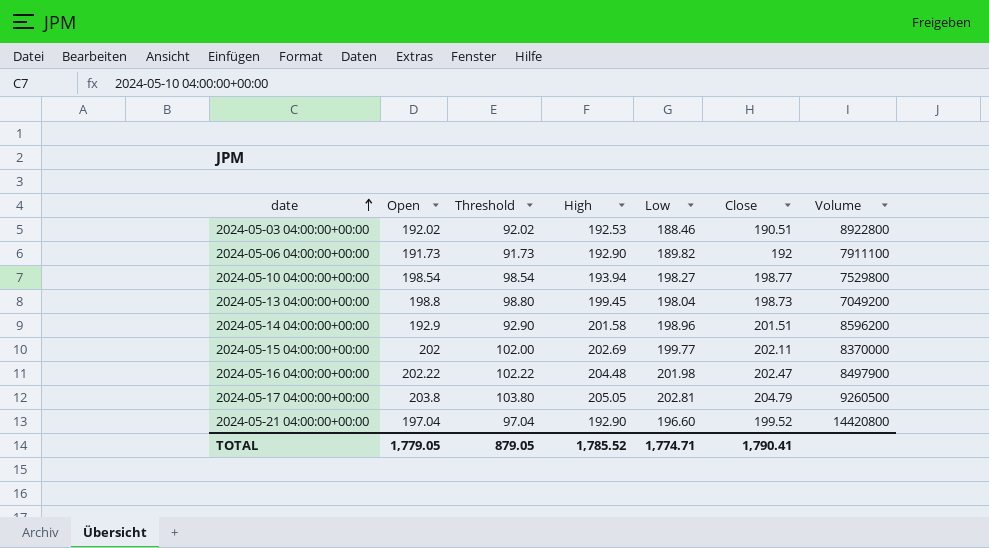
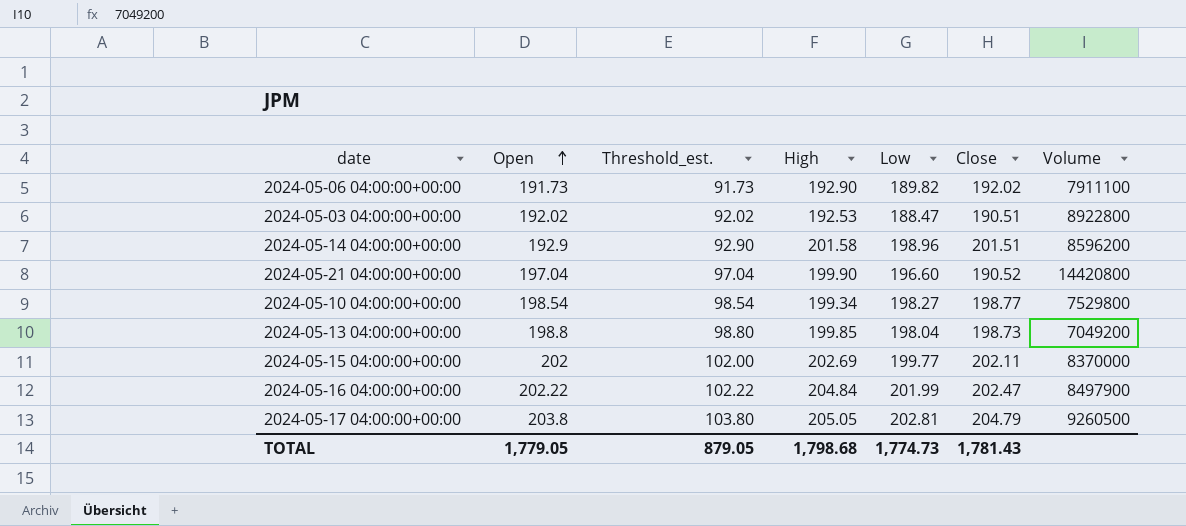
row order: date ascending -> Open ascending
column name: Threshold -> Threshold_est.
2024-05-06 04:00:00+00:00 | Close: 192 -> 192.02
2024-05-03 04:00:00+00:00 | Low: 188.46 -> 188.47
2024-05-21 04:00:00+00:00 | High: 192.90 -> 199.90
2024-05-21 04:00:00+00:00 | Close: 199.52 -> 190.52
2024-05-10 04:00:00+00:00 | High: 193.94 -> 199.34
2024-05-13 04:00:00+00:00 | High: 199.45 -> 199.85
2024-05-16 04:00:00+00:00 | High: 204.48 -> 204.84
2024-05-16 04:00:00+00:00 | Low: 201.98 -> 201.99
TOTAL | High: 1,785.52 -> 1,798.68
TOTAL | Low: 1,774.71 -> 1,774.73
TOTAL | Close: 1,790.41 -> 1,781.43

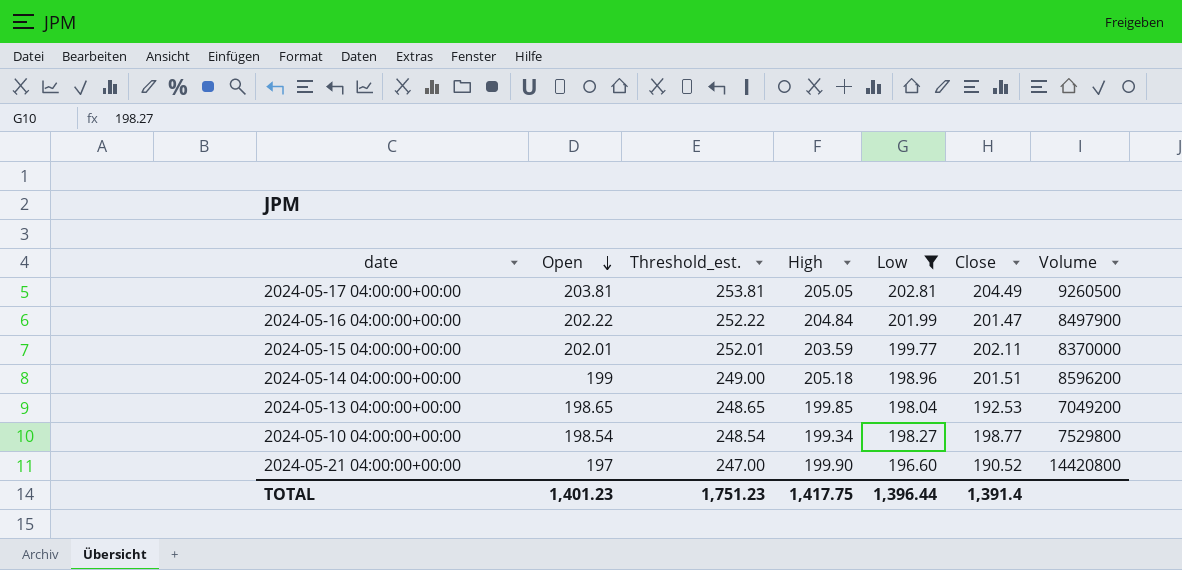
filter: none -> Low >= 196.60
row order: Open ascending -> Open descending
column Threshold_est. | formula: [Open] - 100 -> [Open] + 50
2024-05-17 04:00:00+00:00 | Open: 203.8 -> 203.81
2024-05-17 04:00:00+00:00 | Close: 204.79 -> 204.49
2024-05-16 04:00:00+00:00 | Close: 202.47 -> 201.47
2024-05-15 04:00:00+00:00 | Open: 202 -> 202.01
2024-05-15 04:00:00+00:00 | High: 202.69 -> 203.59
2024-05-14 04:00:00+00:00 | Open: 192.9 -> 199
2024-05-14 04:00:00+00:00 | High: 201.58 -> 205.18
2024-05-13 04:00:00+00:00 | Open: 198.8 -> 198.65
2024-05-13 04:00:00+00:00 | Close: 198.73 -> 192.53
2024-05-21 04:00:00+00:00 | Open: 197.04 -> 197
TOTAL | Open: 1,779.05 -> 1,401.23
TOTAL | Threshold_est.: 879.05 -> 1,751.23
TOTAL | High: 1,798.68 -> 1,417.75
TOTAL | Low: 1,774.73 -> 1,396.44
TOTAL | Close: 1,781.43 -> 1,391.4

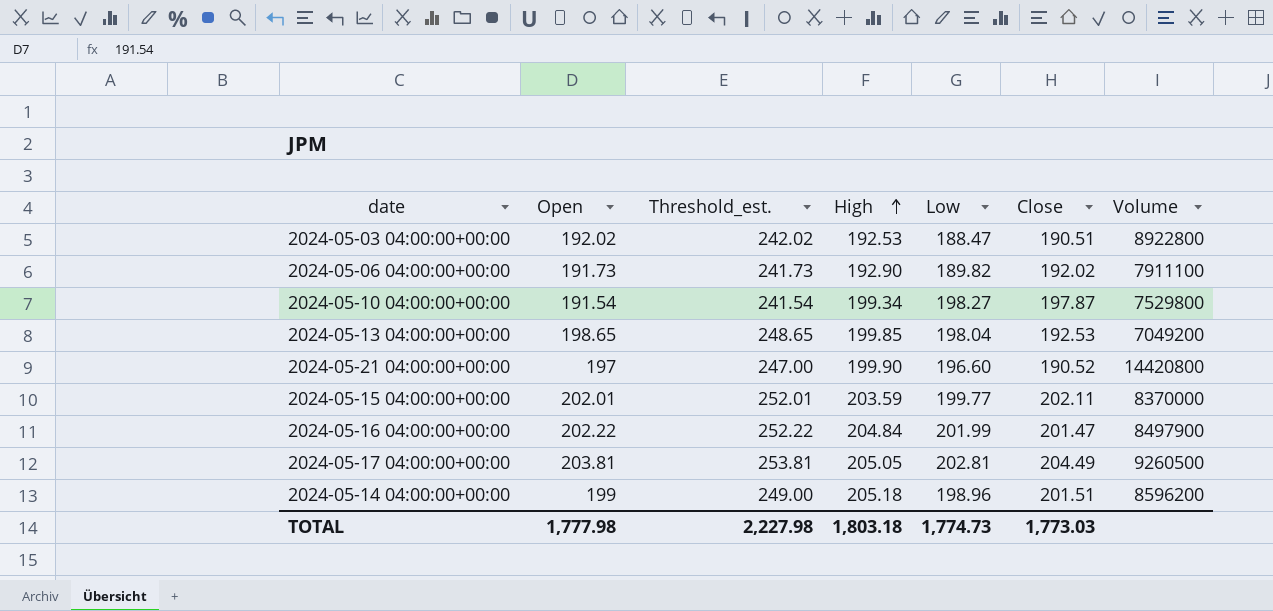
filter: Low >= 196.60 -> none
row order: Open descending -> High ascending
2024-05-10 04:00:00+00:00 | Open: 198.54 -> 191.54
2024-05-10 04:00:00+00:00 | Threshold_est.: 248.54 -> 241.54
2024-05-10 04:00:00+00:00 | Close: 198.77 -> 197.87
TOTAL | Open: 1,401.23 -> 1,777.98
TOTAL | Threshold_est.: 1,751.23 -> 2,227.98
TOTAL | High: 1,417.75 -> 1,803.18
TOTAL | Low: 1,396.44 -> 1,774.73
TOTAL | Close: 1,391.4 -> 1,773.03

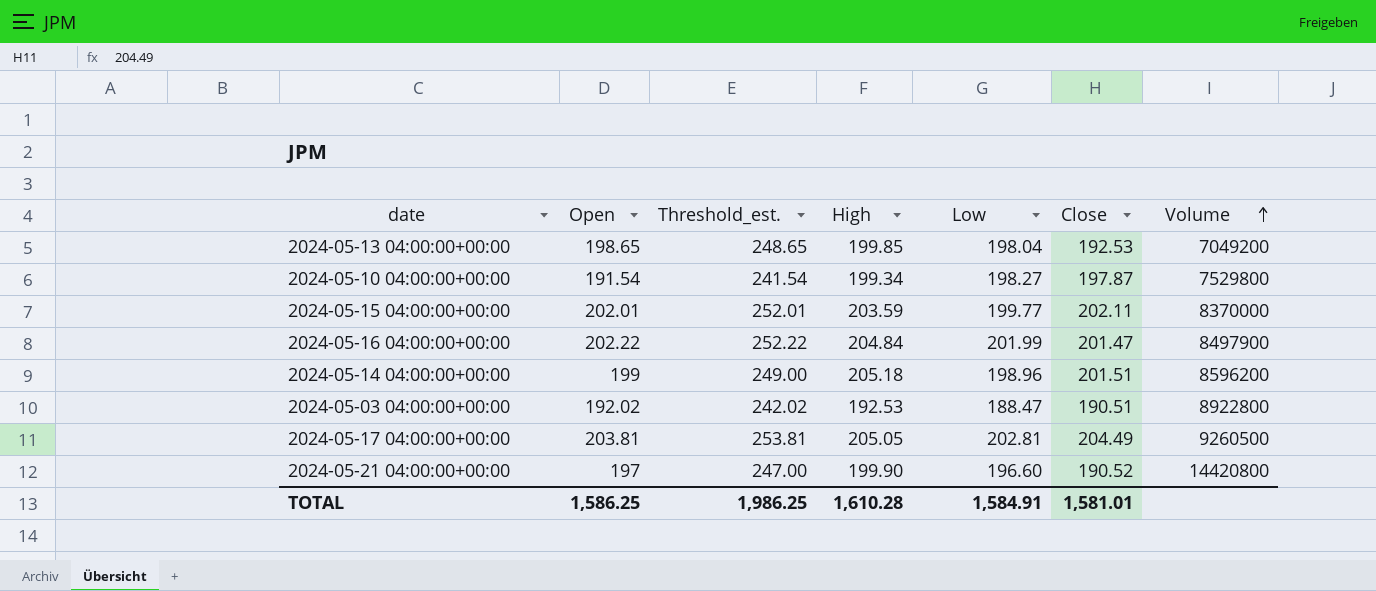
row order: High ascending -> Volume ascending
row 2024-05-06 04:00:00+00:00: 191.73 | 241.73 | 192.90 | 189.82 | 192.02 | 7911100 -> none
TOTAL | Open: 1,777.98 -> 1,586.25
TOTAL | Threshold_est.: 2,227.98 -> 1,986.25
TOTAL | High: 1,803.18 -> 1,610.28
TOTAL | Low: 1,774.73 -> 1,584.91
TOTAL | Close: 1,773.03 -> 1,581.01

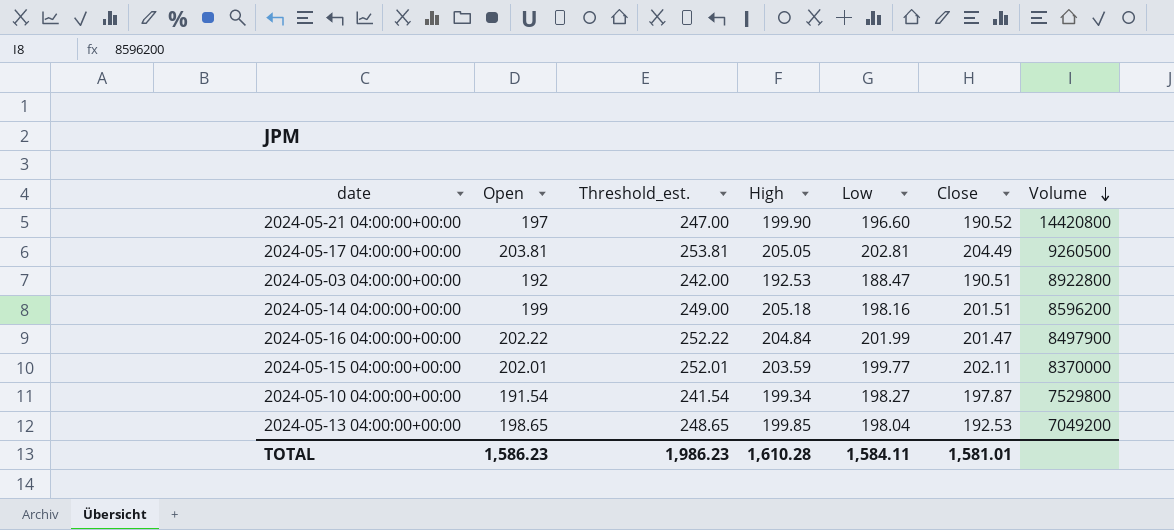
row order: Volume ascending -> Volume descending
2024-05-03 04:00:00+00:00 | Open: 192.02 -> 192
2024-05-03 04:00:00+00:00 | Threshold_est.: 242.02 -> 242.00
2024-05-14 04:00:00+00:00 | Low: 198.96 -> 198.16
TOTAL | Open: 1,586.25 -> 1,586.23
TOTAL | Threshold_est.: 1,986.25 -> 1,986.23
TOTAL | Low: 1,584.91 -> 1,584.11

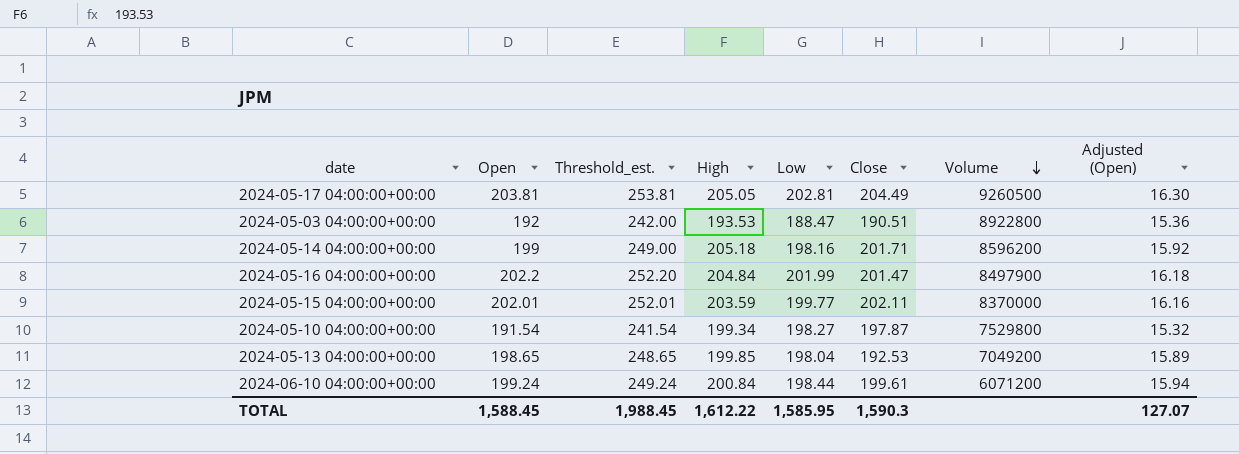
column Adjusted (Open) | formula: none -> [Open] * 0.08
row 2024-05-21 04:00:00+00:00: 197 | 247.00 | 199.90 | 196.60 | 190.52 | 14420800 -> none
2024-05-03 04:00:00+00:00 | High: 192.53 -> 193.53
2024-05-14 04:00:00+00:00 | Close: 201.51 -> 201.71
2024-05-16 04:00:00+00:00 | Open: 202.22 -> 202.2
2024-05-16 04:00:00+00:00 | Threshold_est.: 252.22 -> 252.20
row 2024-06-10 04:00:00+00:00: none -> 199.24 | 249.24 | 200.84 | 198.44 | 199.61 | 6071200 | 15.94
TOTAL | Open: 1,586.23 -> 1,588.45
TOTAL | Threshold_est.: 1,986.23 -> 1,988.45
TOTAL | High: 1,610.28 -> 1,612.22
TOTAL | Low: 1,584.11 -> 1,585.95
TOTAL | Close: 1,581.01 -> 1,590.3

